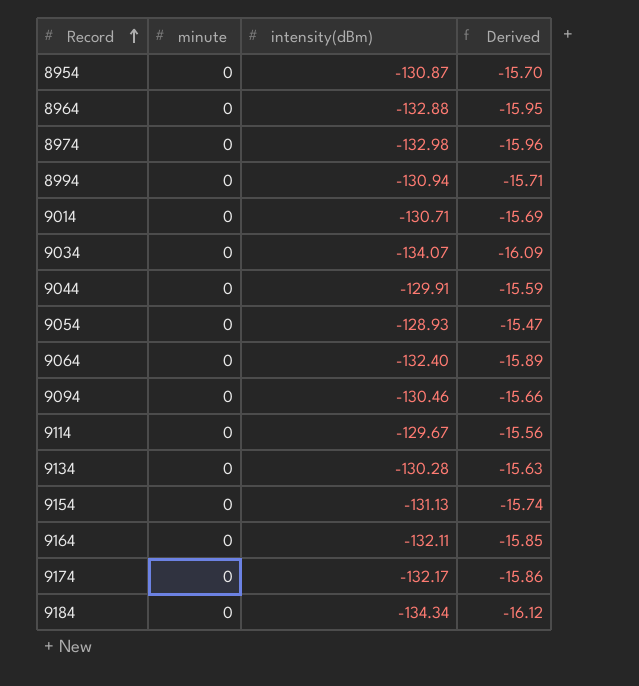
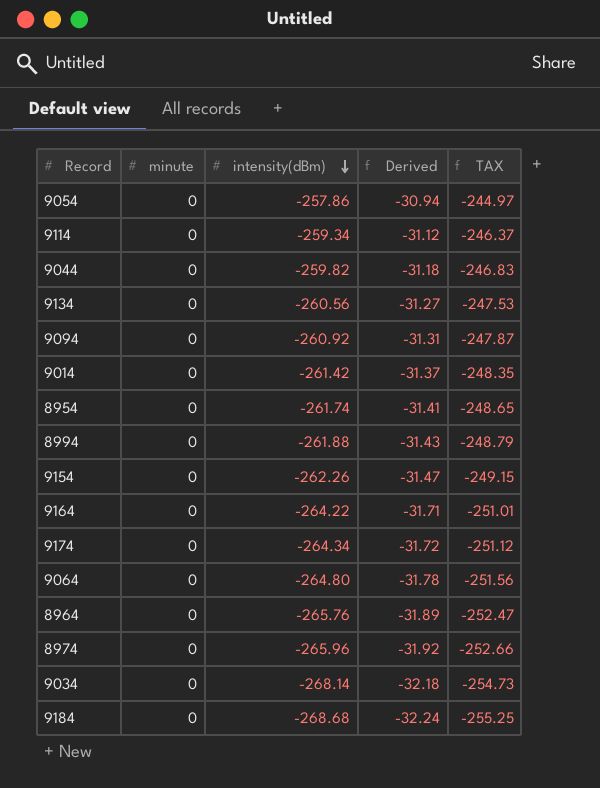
row order: Record ascending -> intensity(dBm) descending
column TAX | formula: none -> [intensity(dBm)] * 0.95
9054 | intensity(dBm): -128.93 -> -257.86
9054 | Derived: -15.47 -> -30.94
9114 | intensity(dBm): -129.67 -> -259.34
9114 | Derived: -15.56 -> -31.12
9044 | intensity(dBm): -129.91 -> -259.82
9044 | Derived: -15.59 -> -31.18
9134 | intensity(dBm): -130.28 -> -260.56
9134 | Derived: -15.63 -> -31.27
9094 | intensity(dBm): -130.46 -> -260.92
9094 | Derived: -15.66 -> -31.31
9014 | intensity(dBm): -130.71 -> -261.42
9014 | Derived: -15.69 -> -31.37
8954 | intensity(dBm): -130.87 -> -261.74
8954 | Derived: -15.70 -> -31.41
8994 | intensity(dBm): -130.94 -> -261.88
8994 | Derived: -15.71 -> -31.43
9154 | intensity(dBm): -131.13 -> -262.26
9154 | Derived: -15.74 -> -31.47
9164 | intensity(dBm): -132.11 -> -264.22
9164 | Derived: -15.85 -> -31.71
9174 | intensity(dBm): -132.17 -> -264.34
9174 | Derived: -15.86 -> -31.72
9064 | intensity(dBm): -132.40 -> -264.80
9064 | Derived: -15.89 -> -31.78
8964 | intensity(dBm): -132.88 -> -265.76
8964 | Derived: -15.95 -> -31.89
8974 | intensity(dBm): -132.98 -> -265.96
8974 | Derived: -15.96 -> -31.92
9034 | intensity(dBm): -134.07 -> -268.14
9034 | Derived: -16.09 -> -32.18
9184 | intensity(dBm): -134.34 -> -268.68
9184 | Derived: -16.12 -> -32.24

